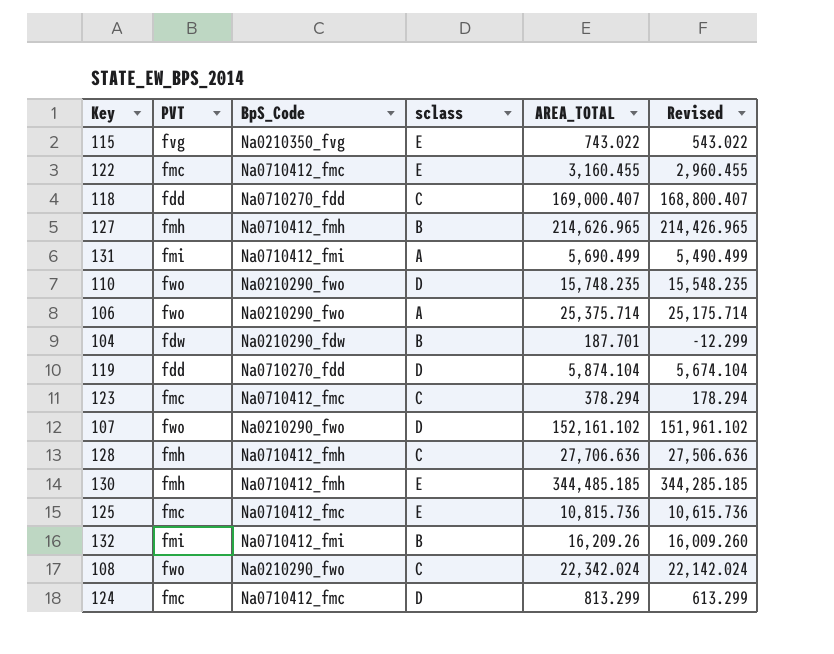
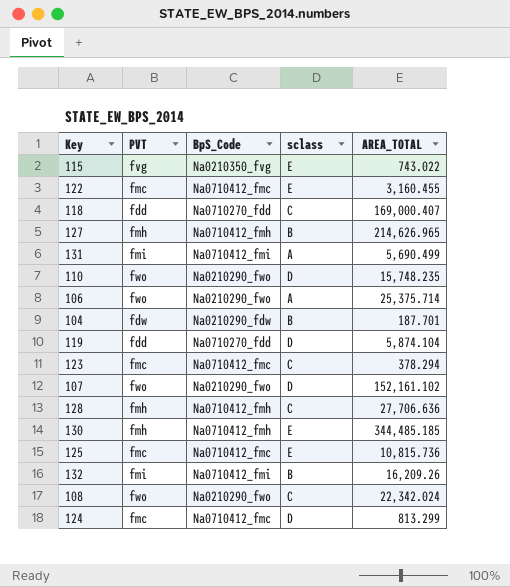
column Revised | formula: [AREA_TOTAL] - 200 -> none

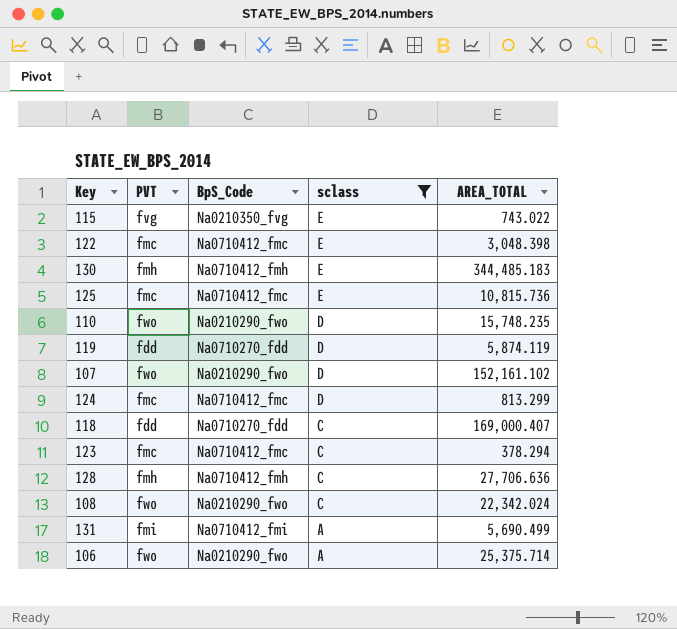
filter: none -> sclass != B
row order: none -> sclass descending
122 | AREA_TOTAL: 3,160.455 -> 3,048.398
130 | AREA_TOTAL: 344,485.185 -> 344,485.183
119 | AREA_TOTAL: 5,874.104 -> 5,874.119

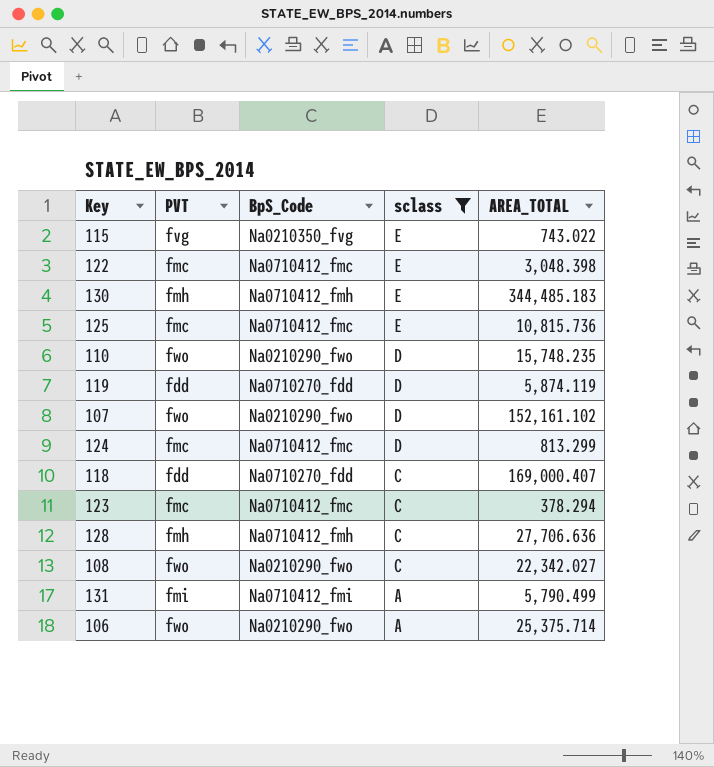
108 | AREA_TOTAL: 22,342.024 -> 22,342.027
131 | AREA_TOTAL: 5,690.499 -> 5,790.499

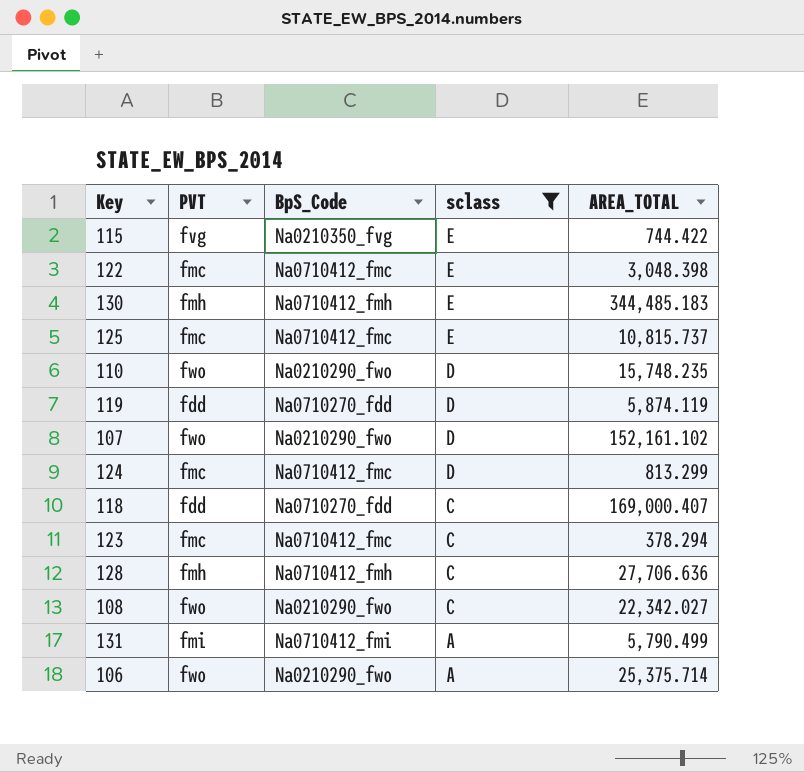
115 | AREA_TOTAL: 743.022 -> 744.422
125 | AREA_TOTAL: 10,815.736 -> 10,815.737

